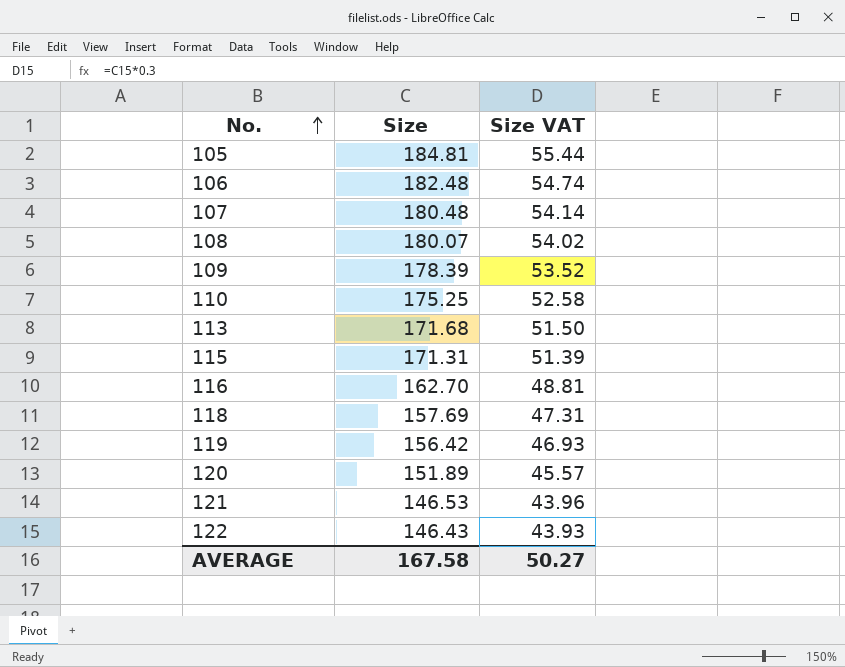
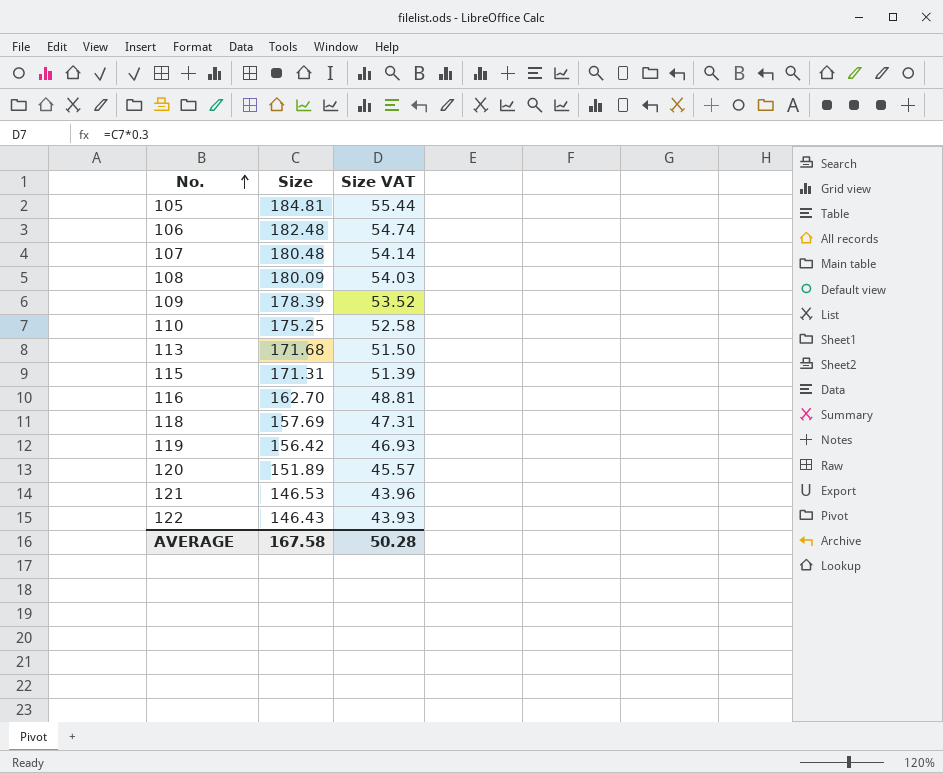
108 | Size: 180.07 -> 180.09
108 | Size VAT: 54.02 -> 54.03
AVERAGE | Size VAT: 50.27 -> 50.28

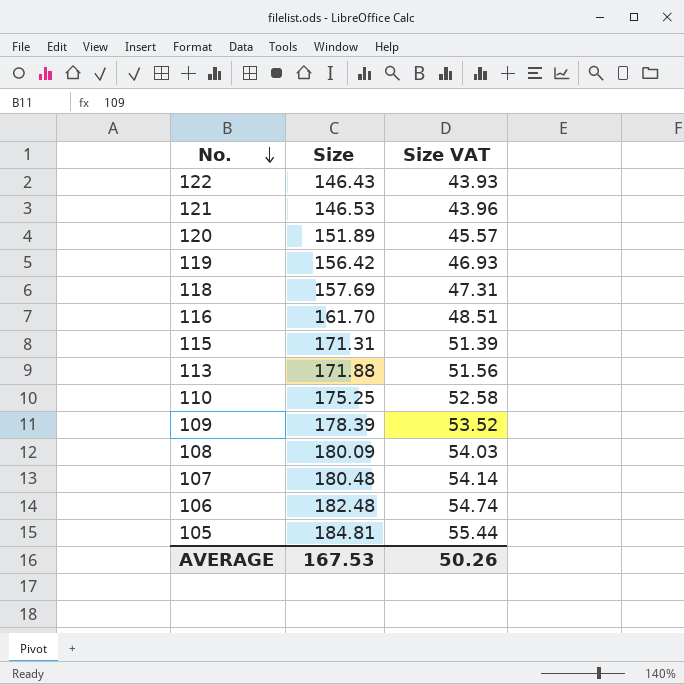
row order: No. ascending -> No. descending
116 | Size: 162.70 -> 161.70
116 | Size VAT: 48.81 -> 48.51
113 | Size: 171.68 -> 171.88
113 | Size VAT: 51.50 -> 51.56
AVERAGE | Size: 167.58 -> 167.53
AVERAGE | Size VAT: 50.28 -> 50.26

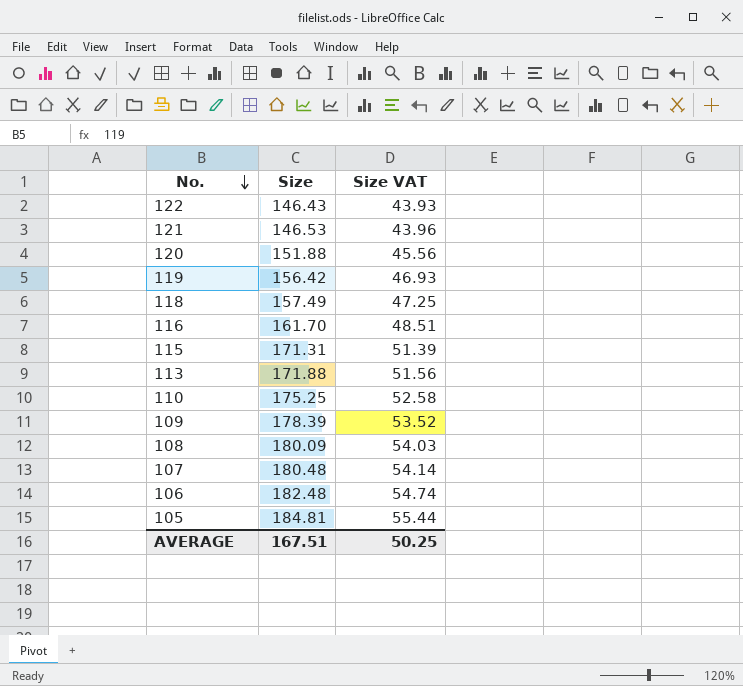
120 | Size: 151.89 -> 151.88
120 | Size VAT: 45.57 -> 45.56
118 | Size: 157.69 -> 157.49
118 | Size VAT: 47.31 -> 47.25
AVERAGE | Size: 167.53 -> 167.51
AVERAGE | Size VAT: 50.26 -> 50.25

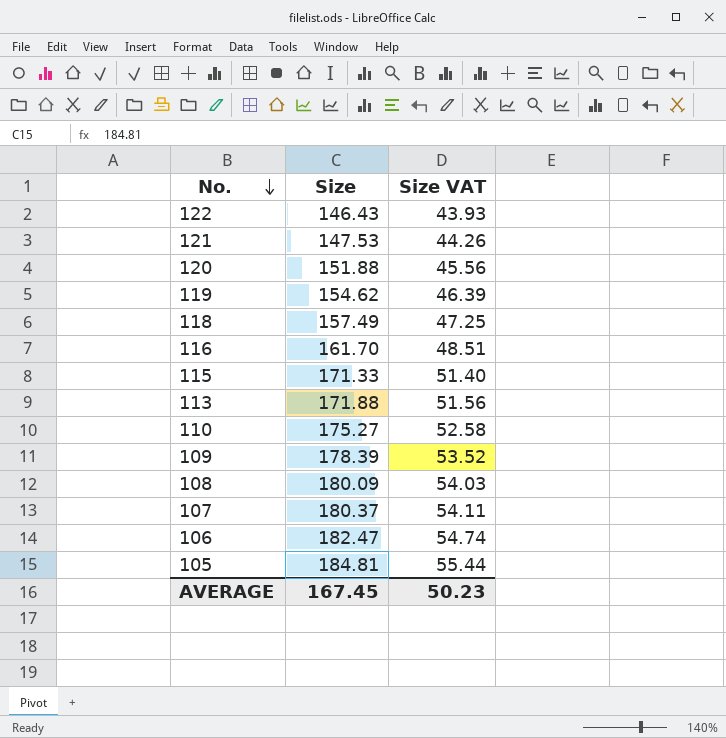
121 | Size: 146.53 -> 147.53
121 | Size VAT: 43.96 -> 44.26
119 | Size: 156.42 -> 154.62
119 | Size VAT: 46.93 -> 46.39
115 | Size: 171.31 -> 171.33
115 | Size VAT: 51.39 -> 51.40
110 | Size: 175.25 -> 175.27
107 | Size: 180.48 -> 180.37
107 | Size VAT: 54.14 -> 54.11
106 | Size: 182.48 -> 182.47
AVERAGE | Size: 167.51 -> 167.45
AVERAGE | Size VAT: 50.25 -> 50.23

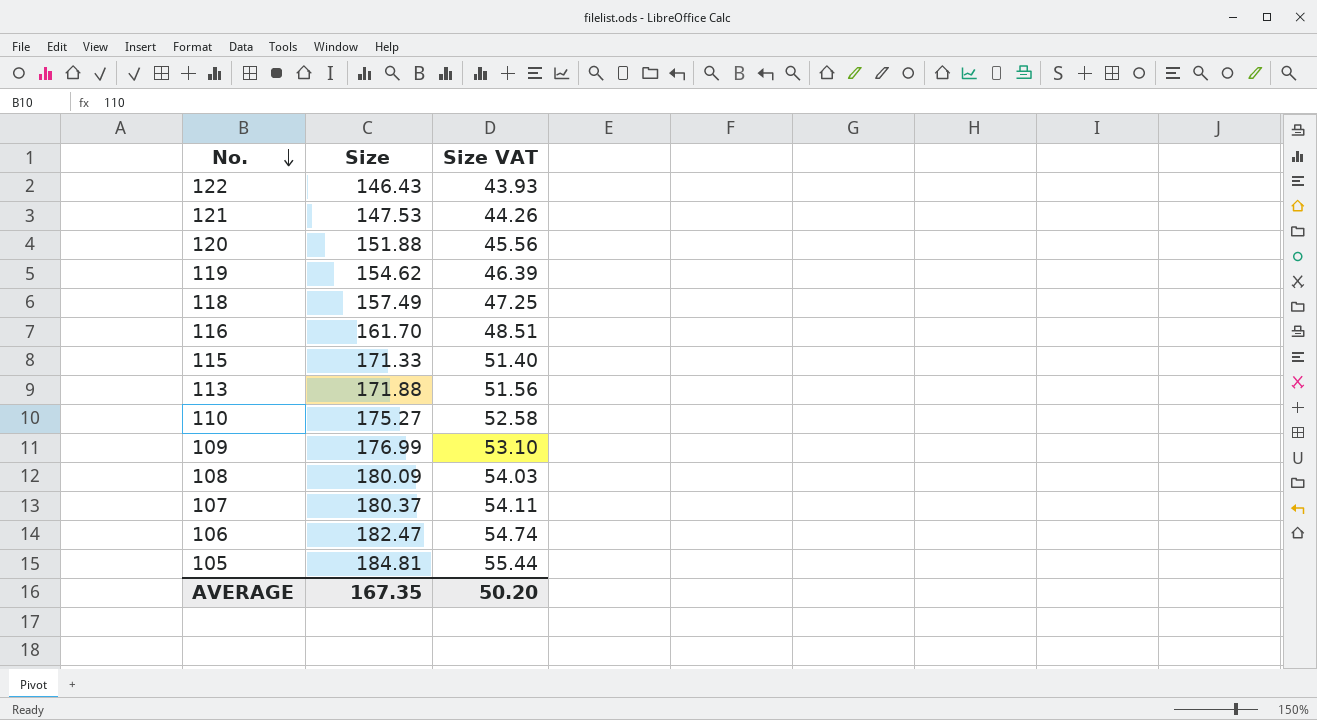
109 | Size: 178.39 -> 176.99
109 | Size VAT: 53.52 -> 53.10
AVERAGE | Size: 167.45 -> 167.35
AVERAGE | Size VAT: 50.23 -> 50.20

